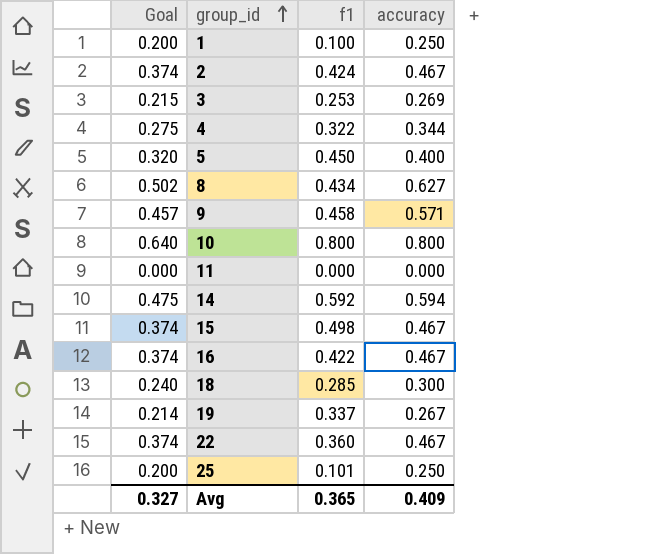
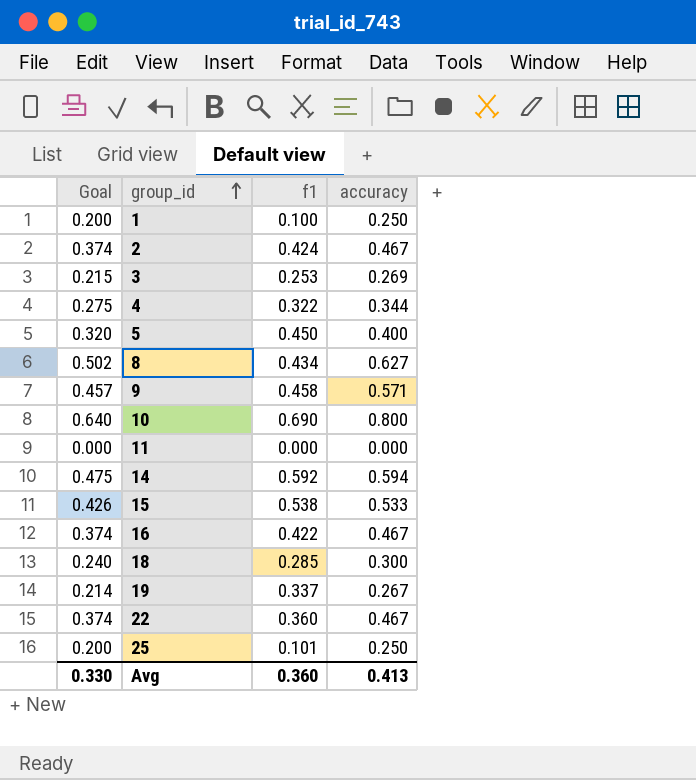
10 | f1: 0.800 -> 0.690
15 | Goal: 0.374 -> 0.426
15 | f1: 0.498 -> 0.538
15 | accuracy: 0.467 -> 0.533
Avg | Goal: 0.327 -> 0.330
Avg | f1: 0.365 -> 0.360
Avg | accuracy: 0.409 -> 0.413

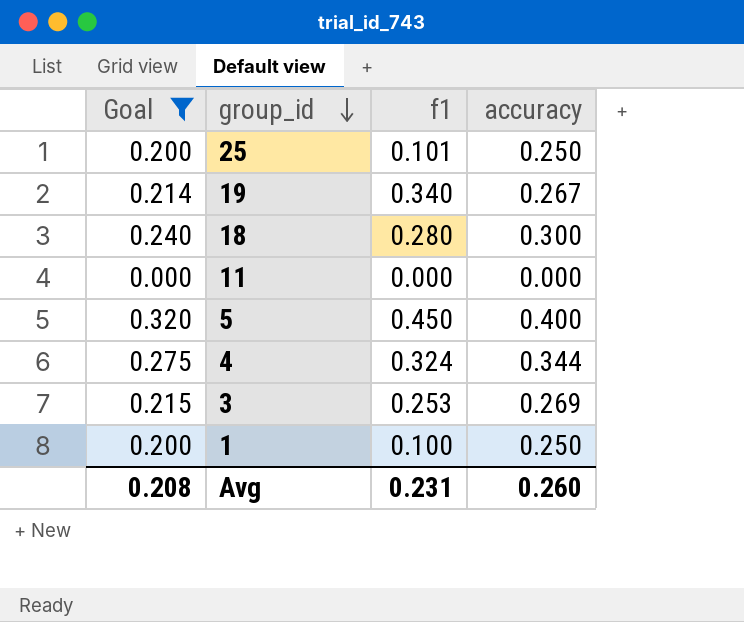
filter: none -> Goal <= 0.320
row order: group_id ascending -> group_id descending
19 | f1: 0.337 -> 0.340
18 | f1: 0.285 -> 0.280
4 | f1: 0.322 -> 0.324
Avg | Goal: 0.330 -> 0.208
Avg | f1: 0.360 -> 0.231
Avg | accuracy: 0.413 -> 0.260

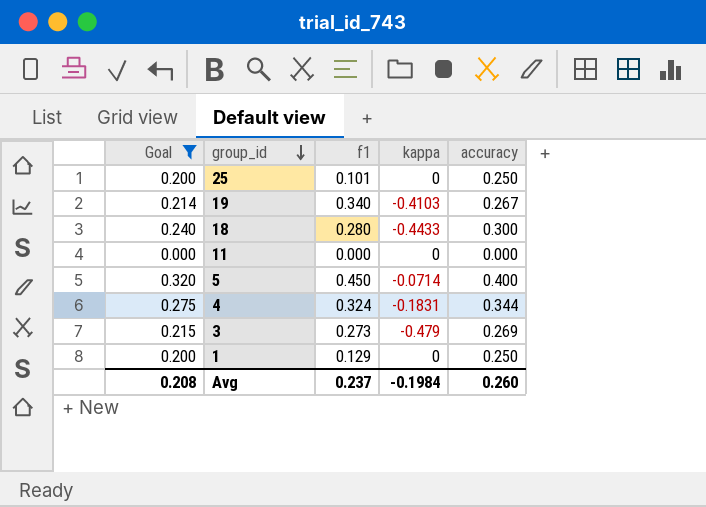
column kappa | position: none -> 4
3 | f1: 0.253 -> 0.273
1 | f1: 0.100 -> 0.129
Avg | f1: 0.231 -> 0.237

